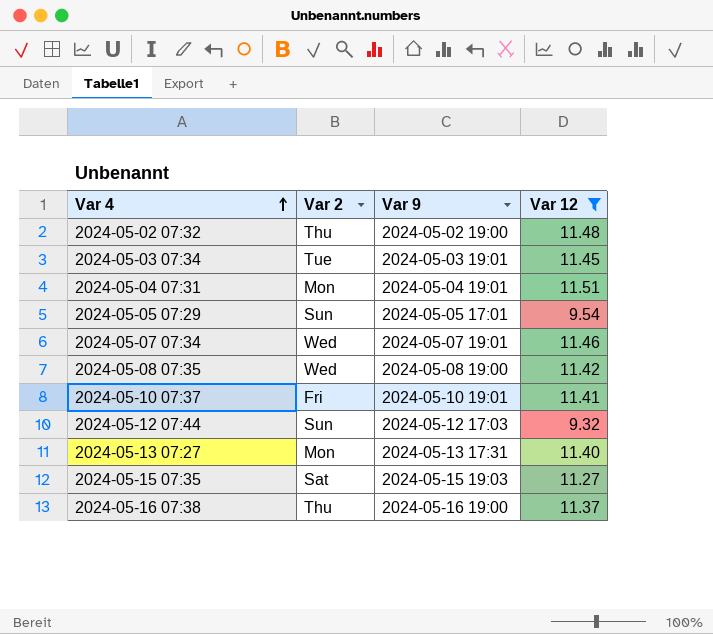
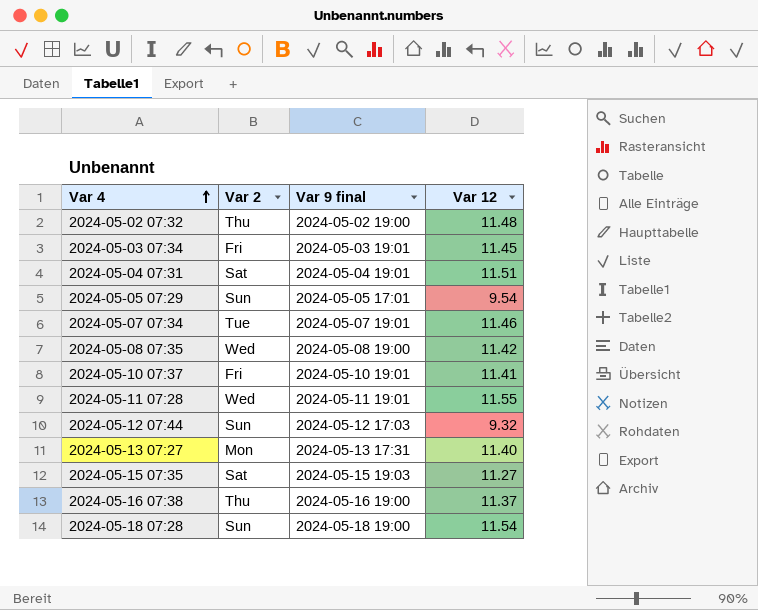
filter: Var 12 <= 11.51 -> none
column name: Var 9 -> Var 9 final
2024-05-03 07:34 | Var 2: Tue -> Fri
2024-05-04 07:31 | Var 2: Mon -> Sat
2024-05-07 07:34 | Var 2: Wed -> Tue

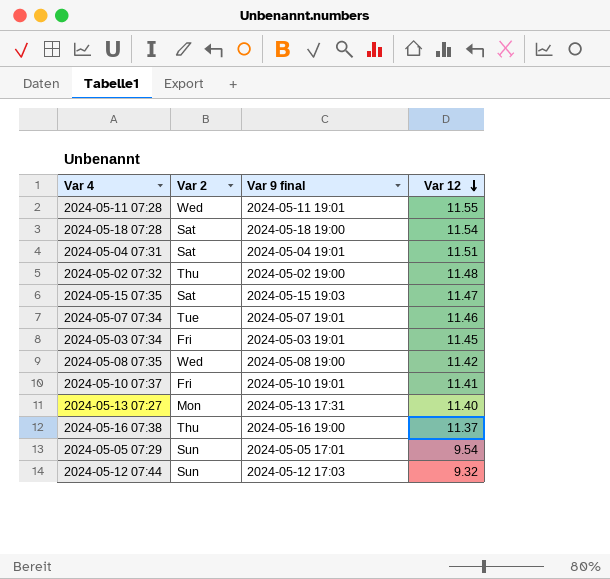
row order: Var 4 ascending -> Var 12 descending
2024-05-18 07:28 | Var 2: Sun -> Sat
2024-05-15 07:35 | Var 12: 11.27 -> 11.47

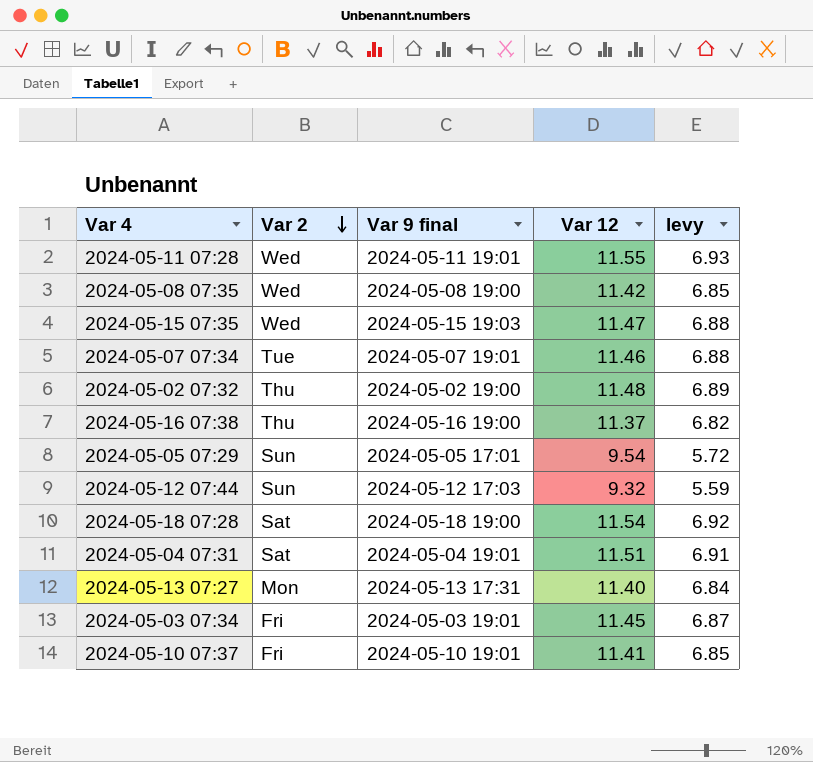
row order: Var 12 descending -> Var 2 descending
column levy | formula: none -> [Var 12] * 0.6
2024-05-15 07:35 | Var 2: Sat -> Wed

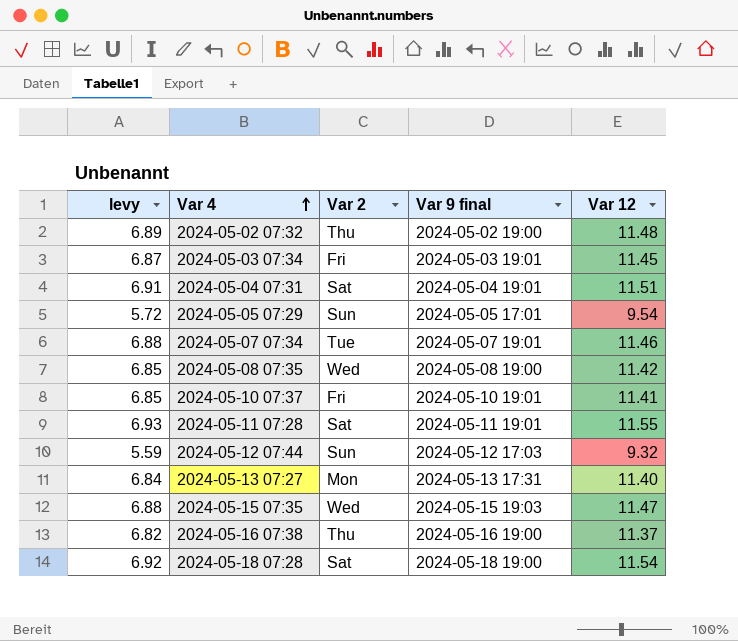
row order: Var 2 descending -> Var 4 ascending
column levy | position: 5 -> 1
2024-05-11 07:28 | Var 2: Wed -> Sat

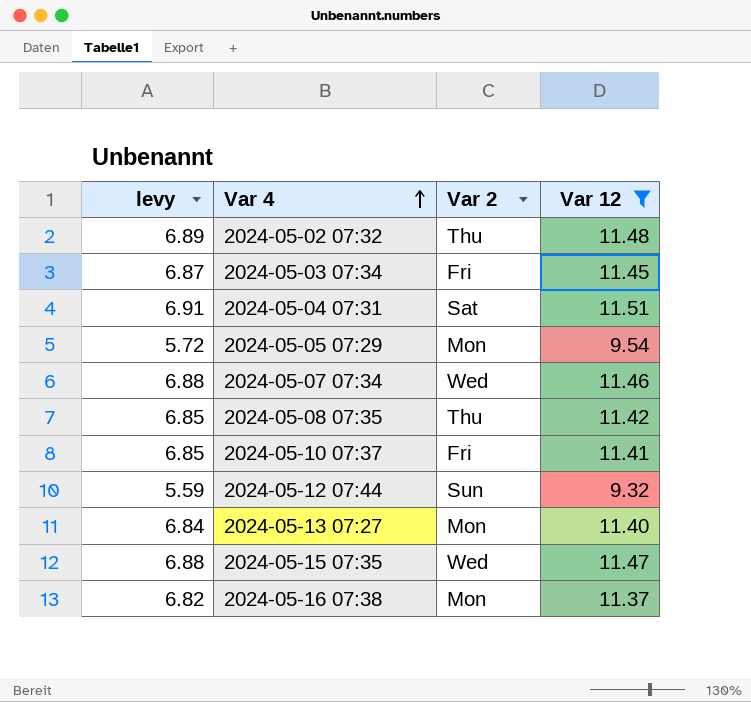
filter: none -> Var 12 <= 11.51
column Var 9 final | position: 4 -> none
2024-05-05 07:29 | Var 2: Sun -> Mon
2024-05-07 07:34 | Var 2: Tue -> Wed
2024-05-08 07:35 | Var 2: Wed -> Thu
2024-05-16 07:38 | Var 2: Thu -> Mon

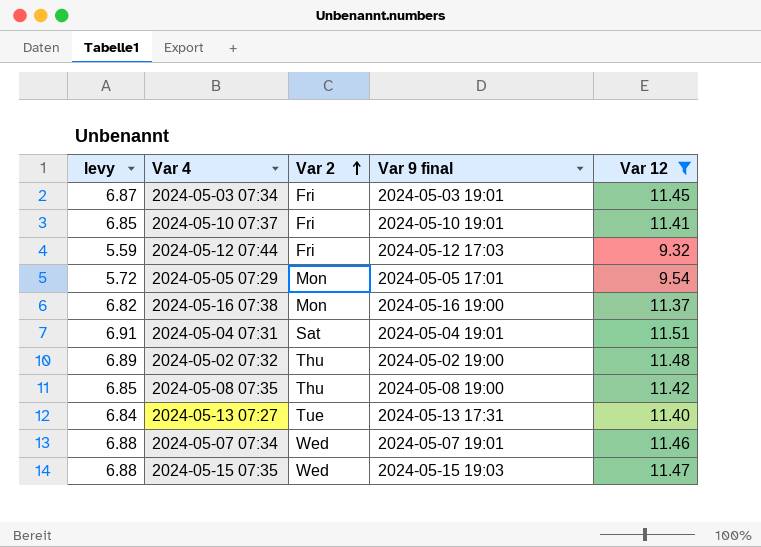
row order: Var 4 ascending -> Var 2 ascending
column Var 9 final | position: none -> 4
2024-05-12 07:44 | Var 2: Sun -> Fri
2024-05-13 07:27 | Var 2: Mon -> Tue

